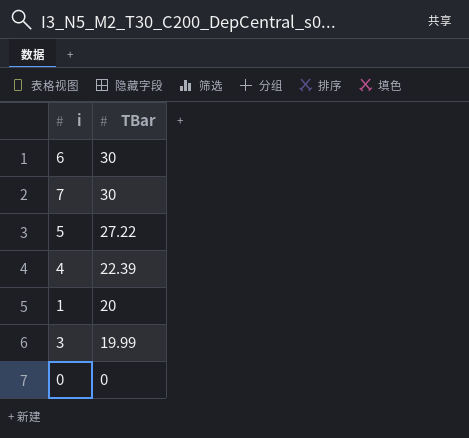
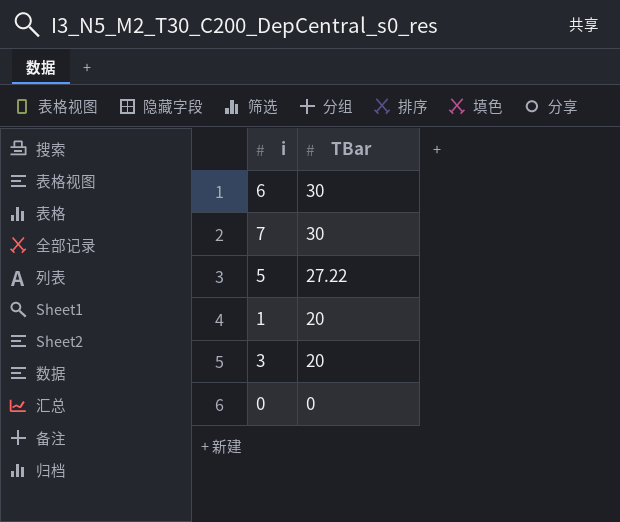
row 4: 22.39 -> none
3 | TBar: 19.99 -> 20

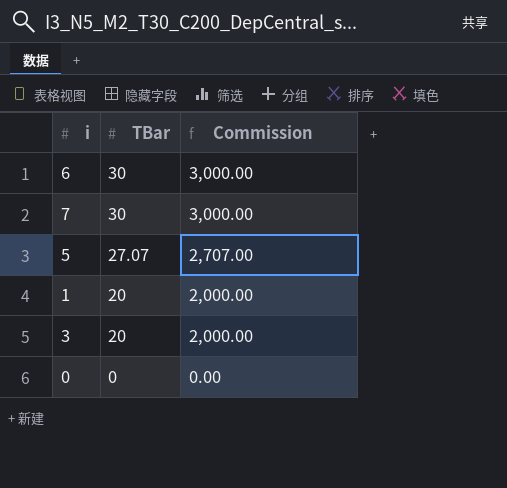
column Commission | formula: none -> [TBar] * 100
5 | TBar: 27.22 -> 27.07

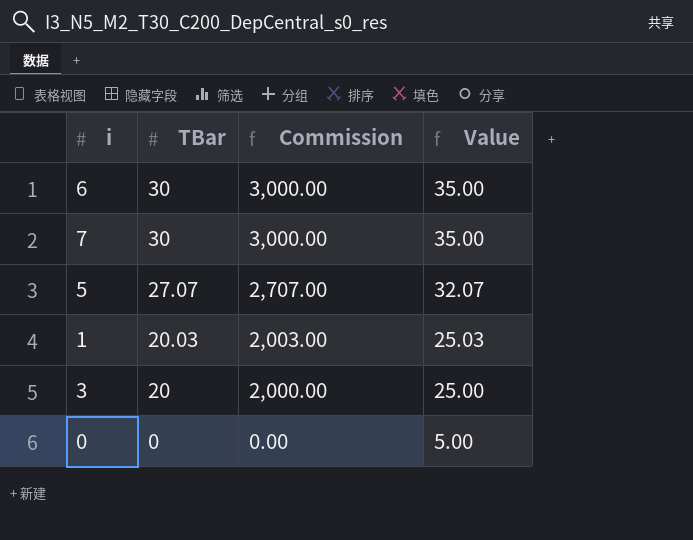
column Value | formula: none -> [TBar] + 5
1 | TBar: 20 -> 20.03
1 | Commission: 2,000.00 -> 2,003.00

